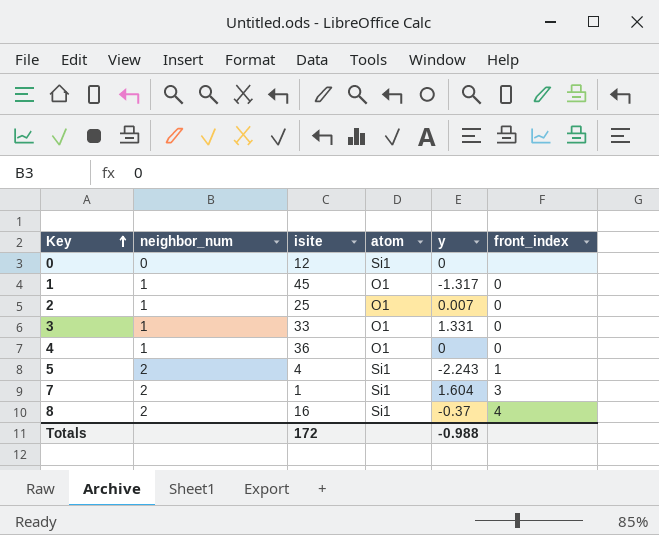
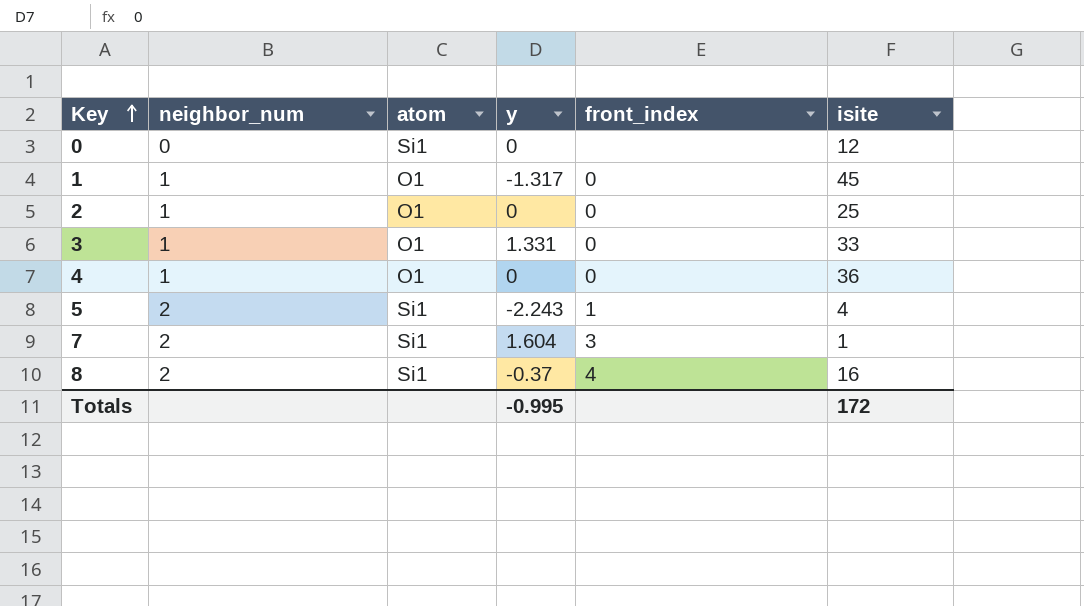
column isite | position: 3 -> 6
2 | y: 0.007 -> 0
Totals | y: -0.988 -> -0.995

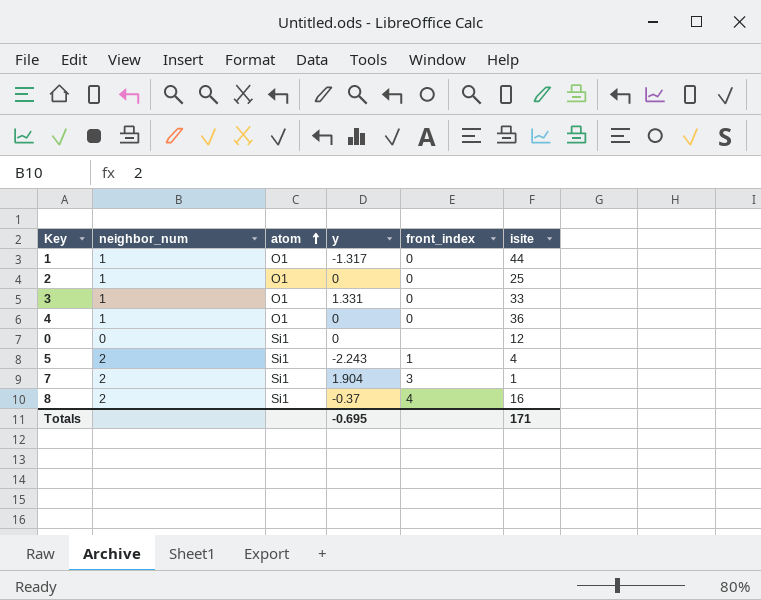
row order: Key ascending -> atom ascending
1 | isite: 45 -> 44
7 | y: 1.604 -> 1.904
Totals | y: -0.995 -> -0.695
Totals | isite: 172 -> 171

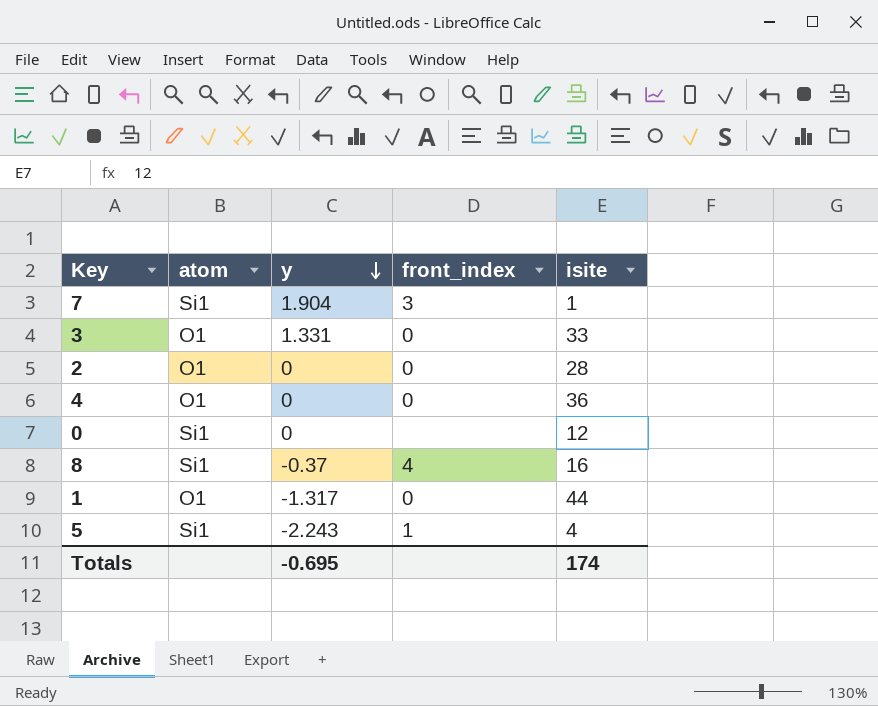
row order: atom ascending -> y descending
column neighbor_num | position: 2 -> none
2 | isite: 25 -> 28
Totals | isite: 171 -> 174

